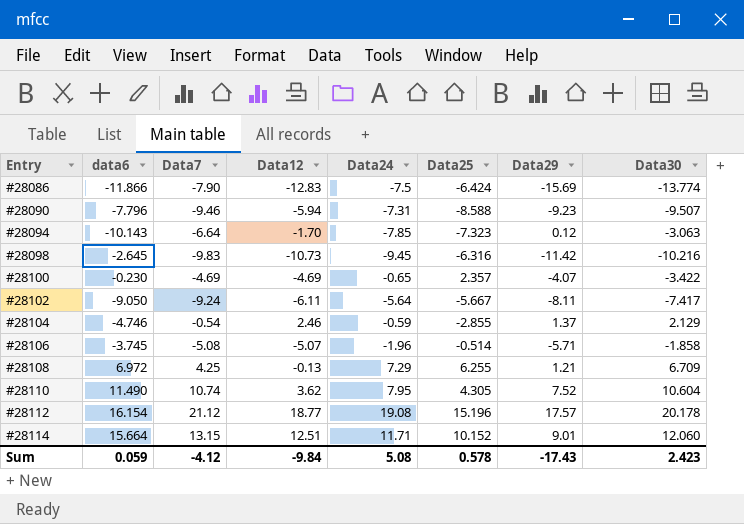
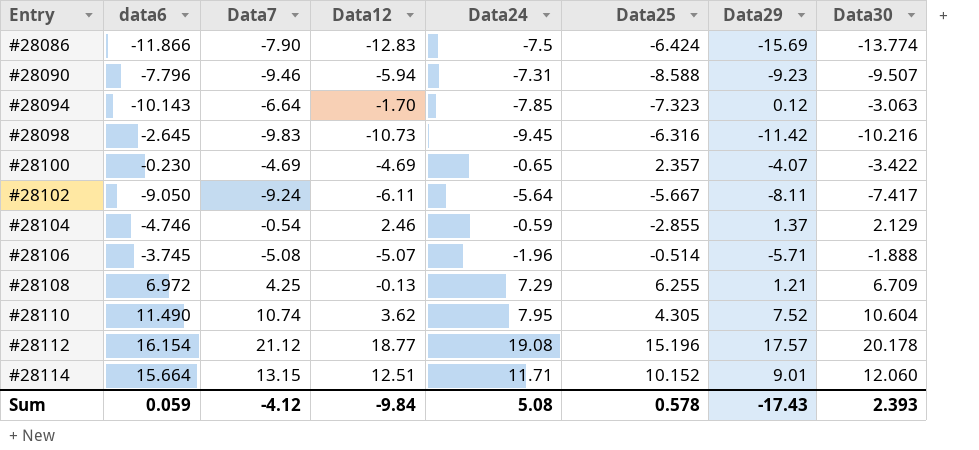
#28106 | Data30: -1.858 -> -1.888
Sum | Data30: 2.423 -> 2.393

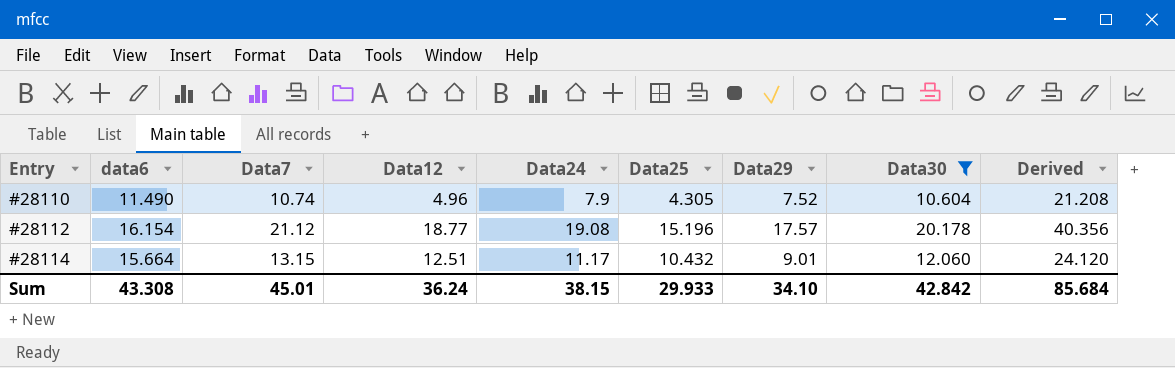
filter: none -> Data30 >= 10.604
column Derived | formula: none -> [Data30] * 2
#28110 | Data12: 3.62 -> 4.96
#28110 | Data24: 7.95 -> 7.9
#28114 | Data24: 11.71 -> 11.17
#28114 | Data25: 10.152 -> 10.432
Sum | data6: 0.059 -> 43.308
Sum | Data7: -4.12 -> 45.01
Sum | Data12: -9.84 -> 36.24
Sum | Data24: 5.08 -> 38.15
Sum | Data25: 0.578 -> 29.933
Sum | Data29: -17.43 -> 34.10
Sum | Data30: 2.393 -> 42.842

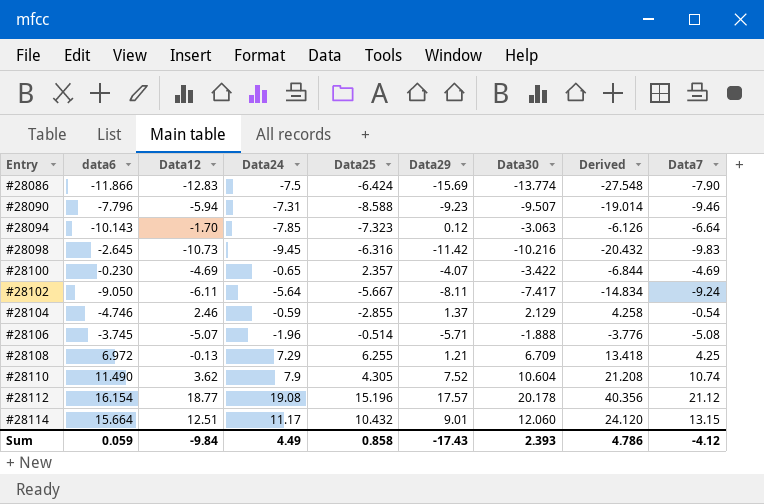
filter: Data30 >= 10.604 -> none
column Data7 | position: 3 -> 9
#28110 | Data12: 4.96 -> 3.62
Sum | data6: 43.308 -> 0.059
Sum | Data12: 36.24 -> -9.84
Sum | Data24: 38.15 -> 4.49
Sum | Data25: 29.933 -> 0.858
Sum | Data29: 34.10 -> -17.43
Sum | Data30: 42.842 -> 2.393
Sum | Derived: 85.684 -> 4.786
Sum | Data7: 45.01 -> -4.12

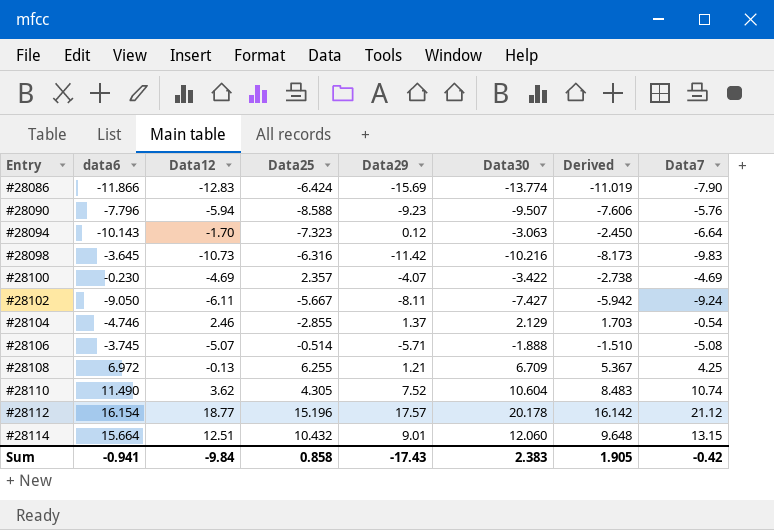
column Data24 | position: 4 -> none
column Derived | formula: [Data30] * 2 -> [Data30] * 0.8
#28090 | Data7: -9.46 -> -5.76
#28098 | data6: -2.645 -> -3.645
#28102 | Data30: -7.417 -> -7.427
Sum | data6: 0.059 -> -0.941
Sum | Data30: 2.393 -> 2.383
Sum | Derived: 4.786 -> 1.905
Sum | Data7: -4.12 -> -0.42

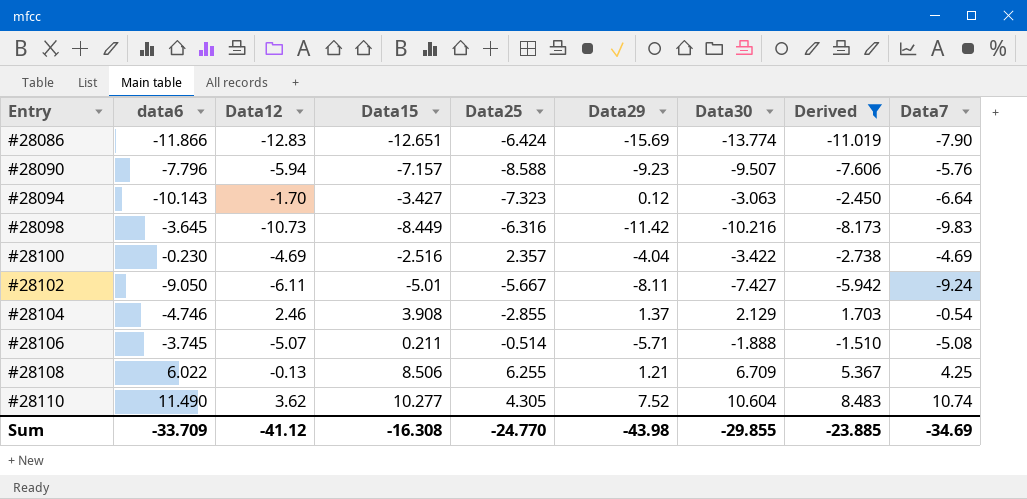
filter: none -> Derived <= 8.483
column Data15 | position: none -> 4
#28100 | Data29: -4.07 -> -4.04
#28108 | data6: 6.972 -> 6.022
Sum | data6: -0.941 -> -33.709
Sum | Data12: -9.84 -> -41.12
Sum | Data25: 0.858 -> -24.770
Sum | Data29: -17.43 -> -43.98
Sum | Data30: 2.383 -> -29.855
Sum | Derived: 1.905 -> -23.885
Sum | Data7: -0.42 -> -34.69

